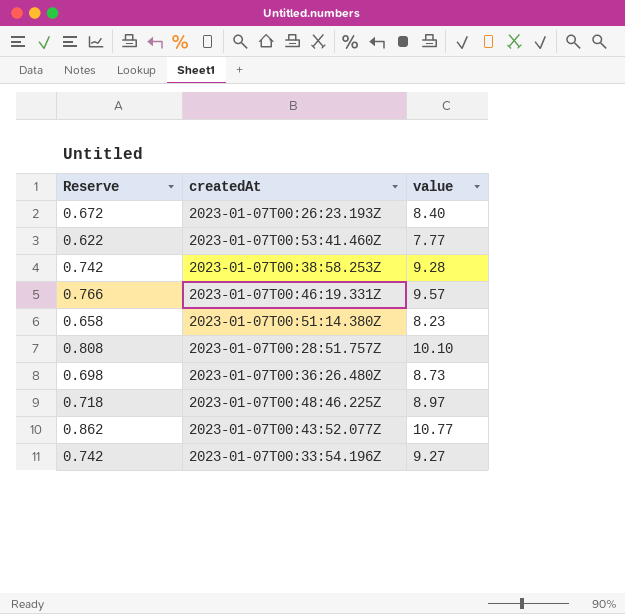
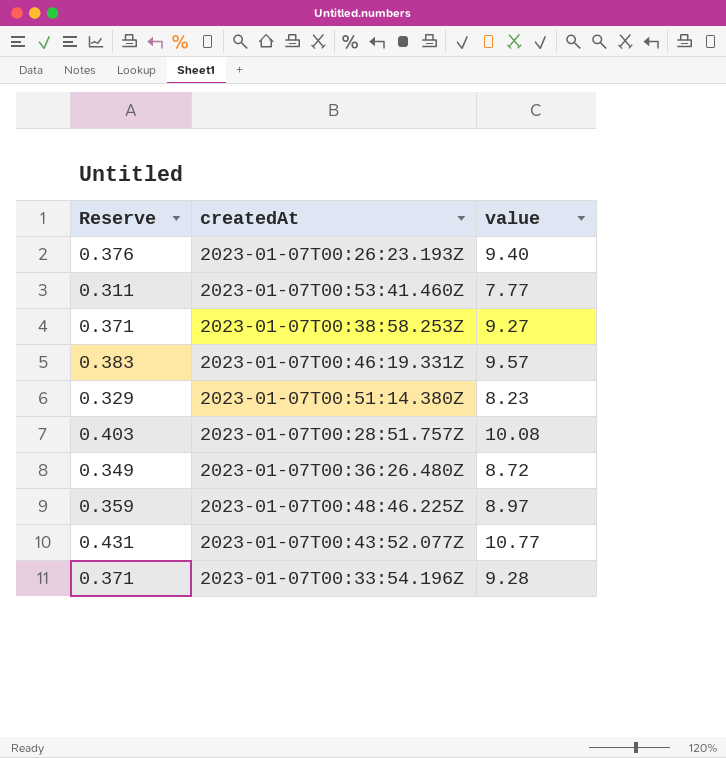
column Reserve | formula: [value] * 0.08 -> [value] * 0.04
2023-01-07T00:26:23.193Z | value: 8.40 -> 9.40
2023-01-07T00:38:58.253Z | value: 9.28 -> 9.27
2023-01-07T00:28:51.757Z | value: 10.10 -> 10.08
2023-01-07T00:36:26.480Z | value: 8.73 -> 8.72
2023-01-07T00:33:54.196Z | value: 9.27 -> 9.28

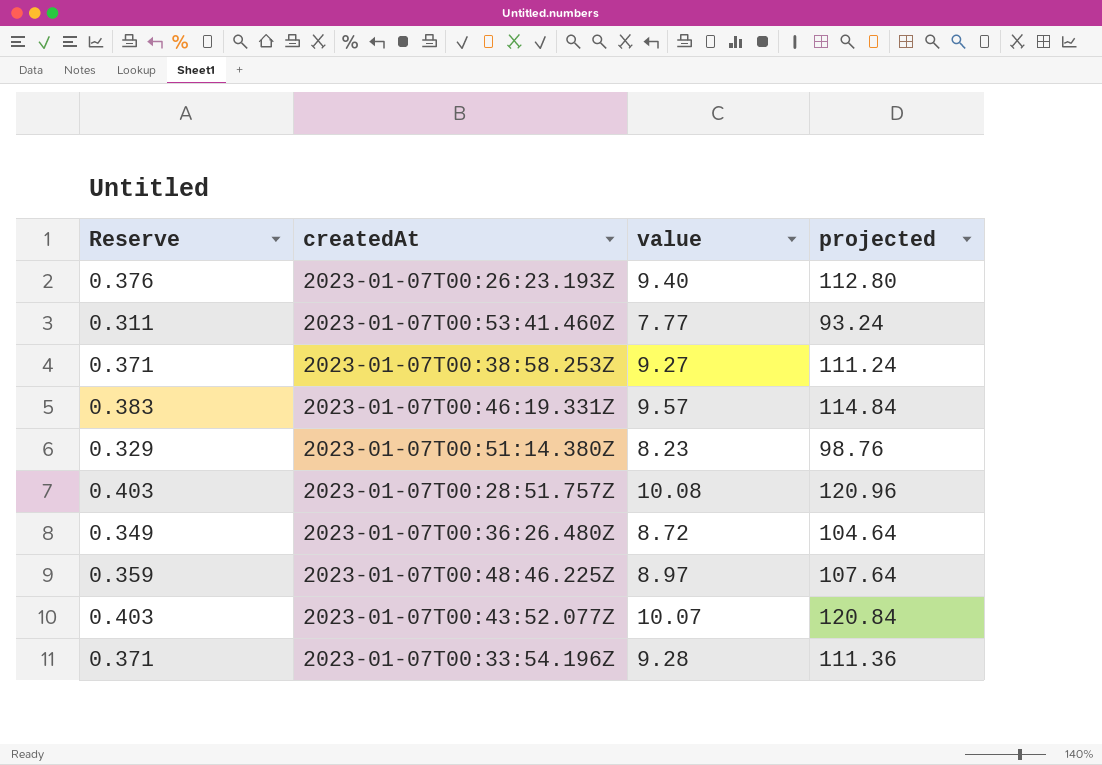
column projected | formula: none -> [value] * 12
2023-01-07T00:43:52.077Z | Reserve: 0.431 -> 0.403
2023-01-07T00:43:52.077Z | value: 10.77 -> 10.07

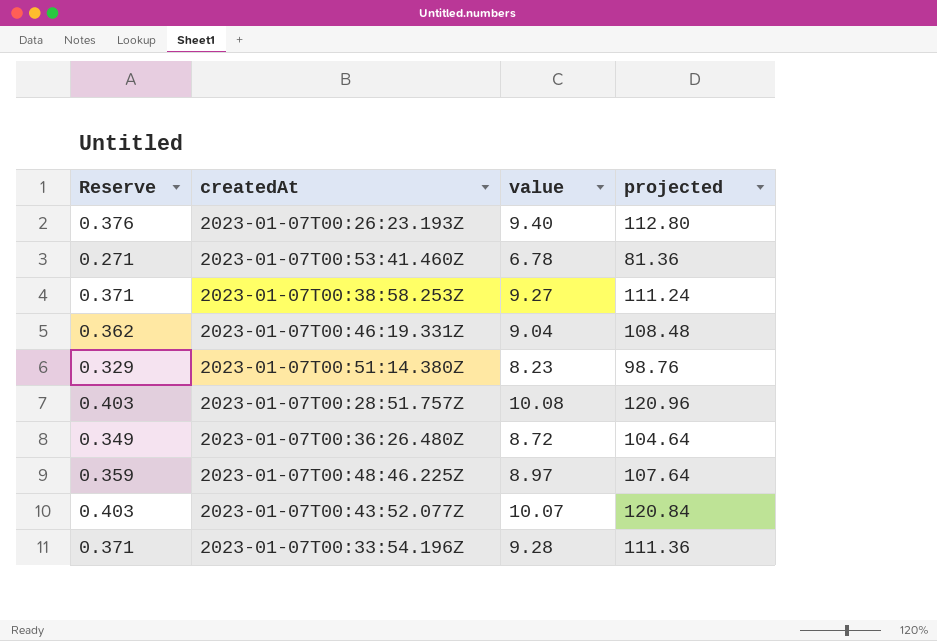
2023-01-07T00:53:41.460Z | Reserve: 0.311 -> 0.271
2023-01-07T00:53:41.460Z | value: 7.77 -> 6.78
2023-01-07T00:53:41.460Z | projected: 93.24 -> 81.36
2023-01-07T00:46:19.331Z | Reserve: 0.383 -> 0.362
2023-01-07T00:46:19.331Z | value: 9.57 -> 9.04
2023-01-07T00:46:19.331Z | projected: 114.84 -> 108.48

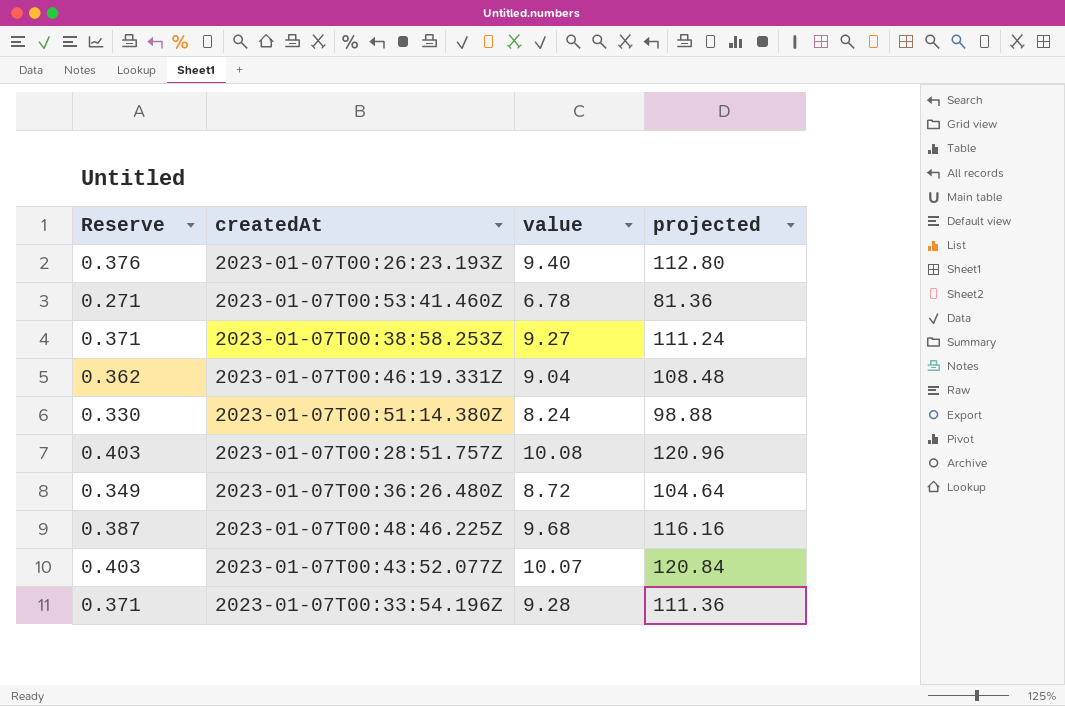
2023-01-07T00:51:14.380Z | Reserve: 0.329 -> 0.330
2023-01-07T00:51:14.380Z | value: 8.23 -> 8.24
2023-01-07T00:51:14.380Z | projected: 98.76 -> 98.88
2023-01-07T00:48:46.225Z | Reserve: 0.359 -> 0.387
2023-01-07T00:48:46.225Z | value: 8.97 -> 9.68
2023-01-07T00:48:46.225Z | projected: 107.64 -> 116.16

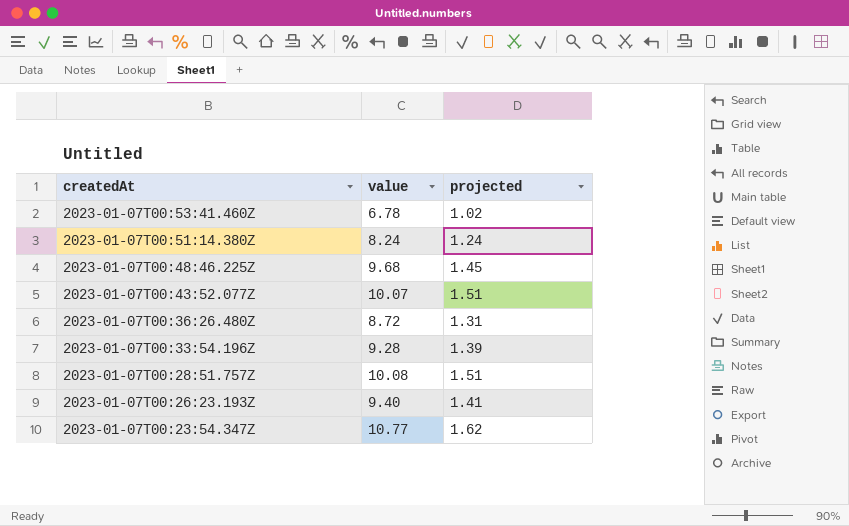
row order: none -> createdAt descending
column Reserve | formula: [value] * 0.04 -> none
column projected | formula: [value] * 12 -> [value] * 0.15
row 2023-01-07T00:38:58.253Z: 0.371 | 9.27 | 111.24 -> none
row 2023-01-07T00:46:19.331Z: 0.362 | 9.04 | 108.48 -> none
row 2023-01-07T00:23:54.347Z: none -> 10.77 | 1.62

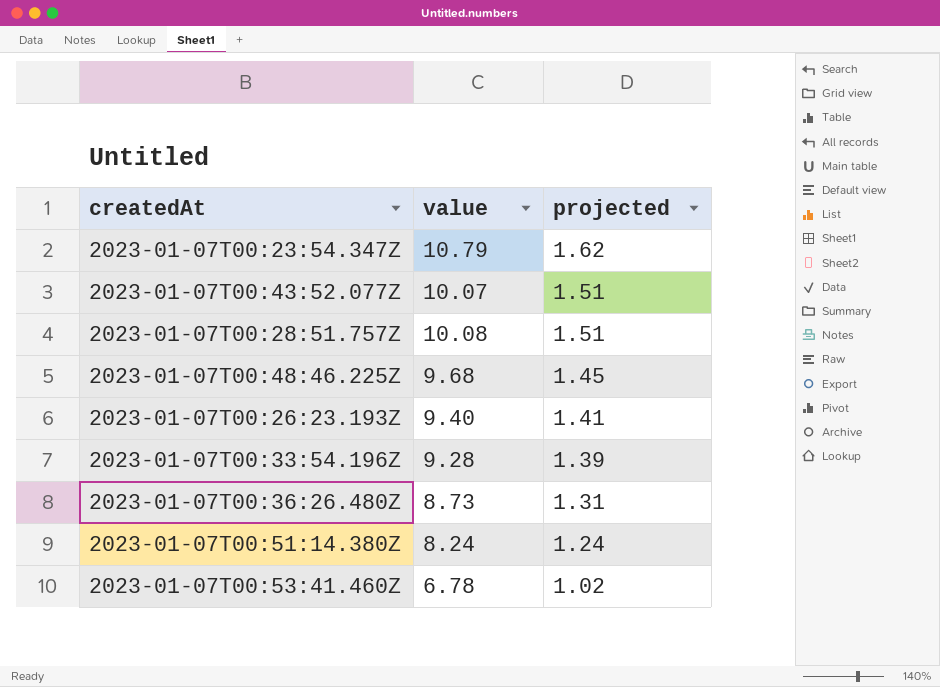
row order: createdAt descending -> projected descending
2023-01-07T00:23:54.347Z | value: 10.77 -> 10.79
2023-01-07T00:36:26.480Z | value: 8.72 -> 8.73

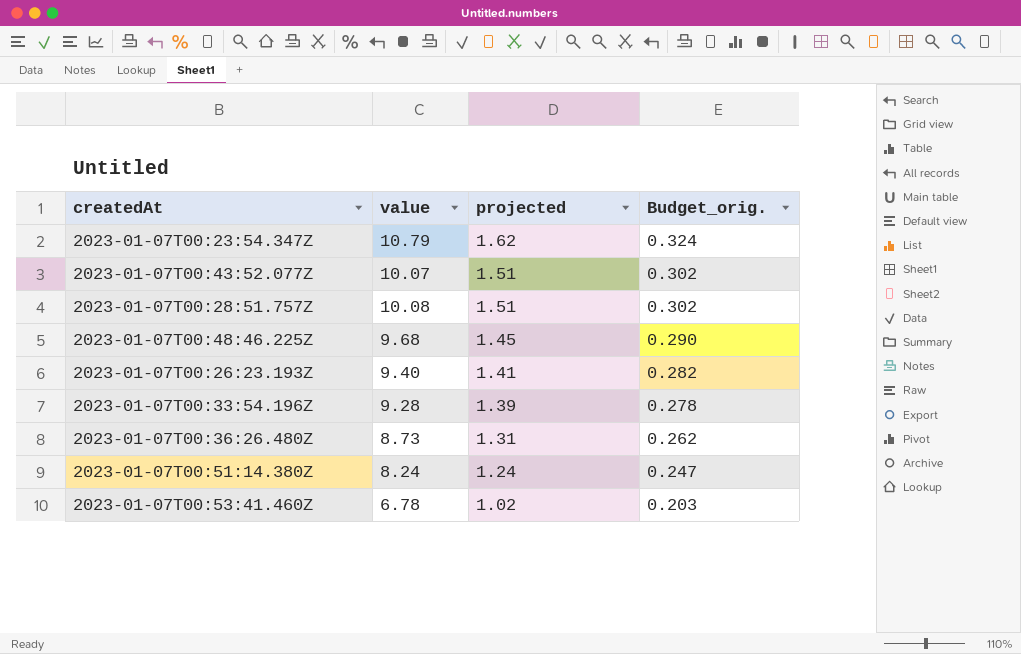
column Budget_orig. | formula: none -> [value] * 0.03

